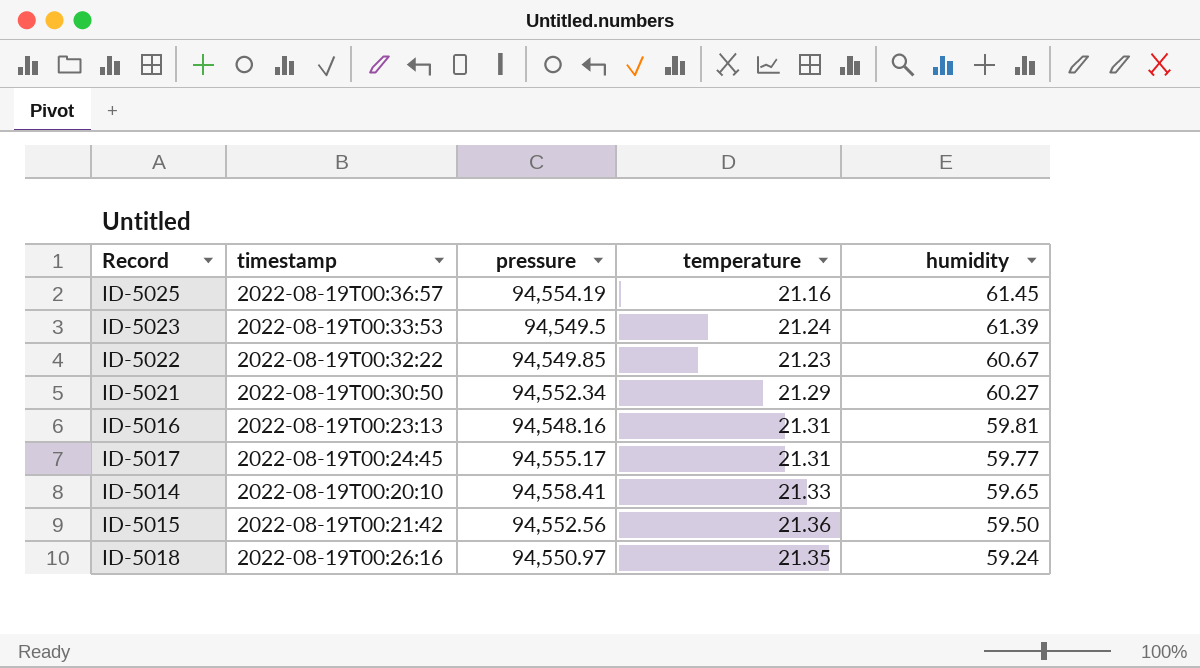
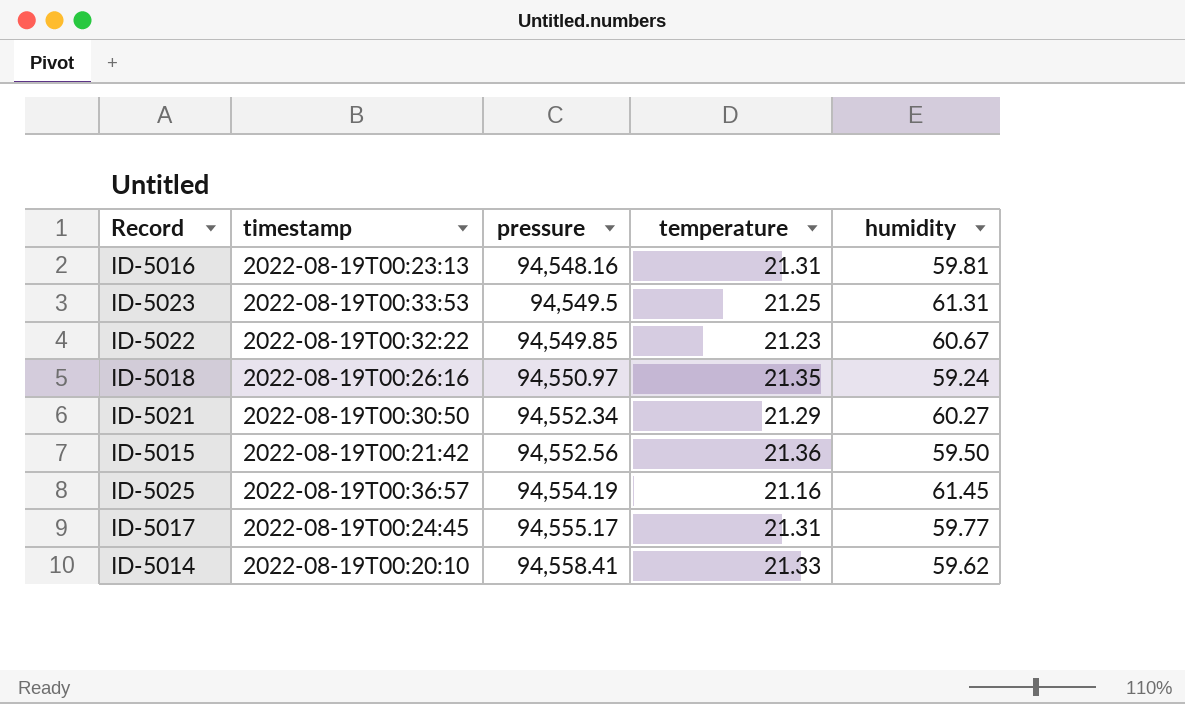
row order: humidity descending -> pressure ascending
ID-5023 | temperature: 21.24 -> 21.25
ID-5023 | humidity: 61.39 -> 61.31
ID-5014 | humidity: 59.65 -> 59.62

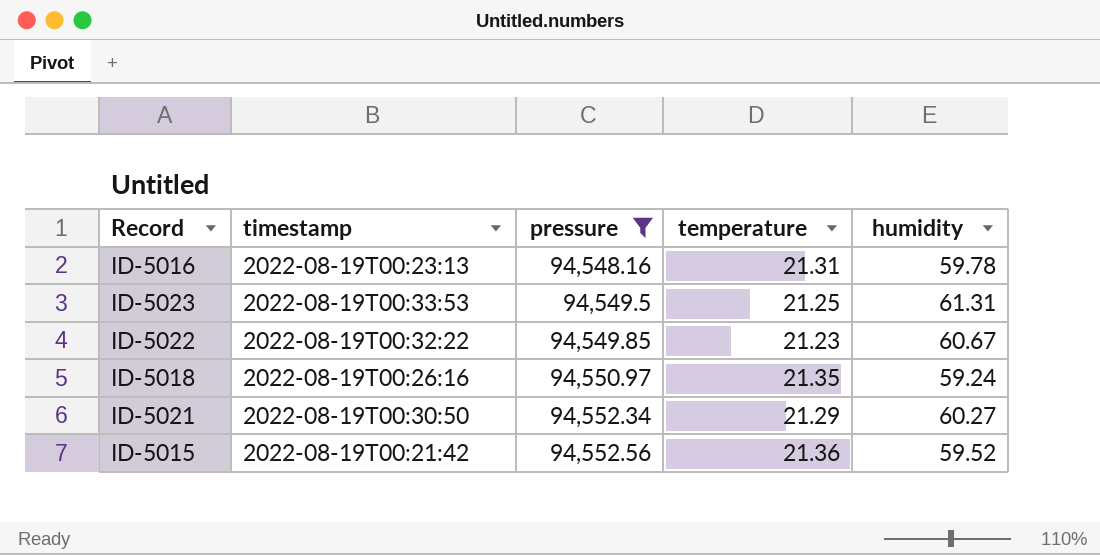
filter: none -> pressure <= 94,552.56
ID-5016 | humidity: 59.81 -> 59.78
ID-5015 | humidity: 59.50 -> 59.52

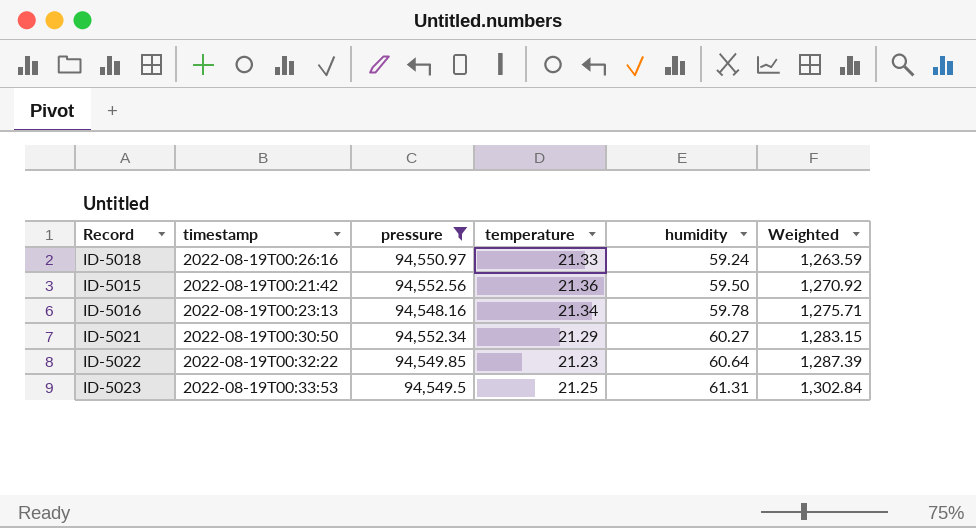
row order: pressure ascending -> humidity ascending
column Weighted | formula: none -> [temperature] * [humidity]
ID-5018 | temperature: 21.35 -> 21.33
ID-5015 | humidity: 59.52 -> 59.50
ID-5016 | temperature: 21.31 -> 21.34
ID-5022 | humidity: 60.67 -> 60.64

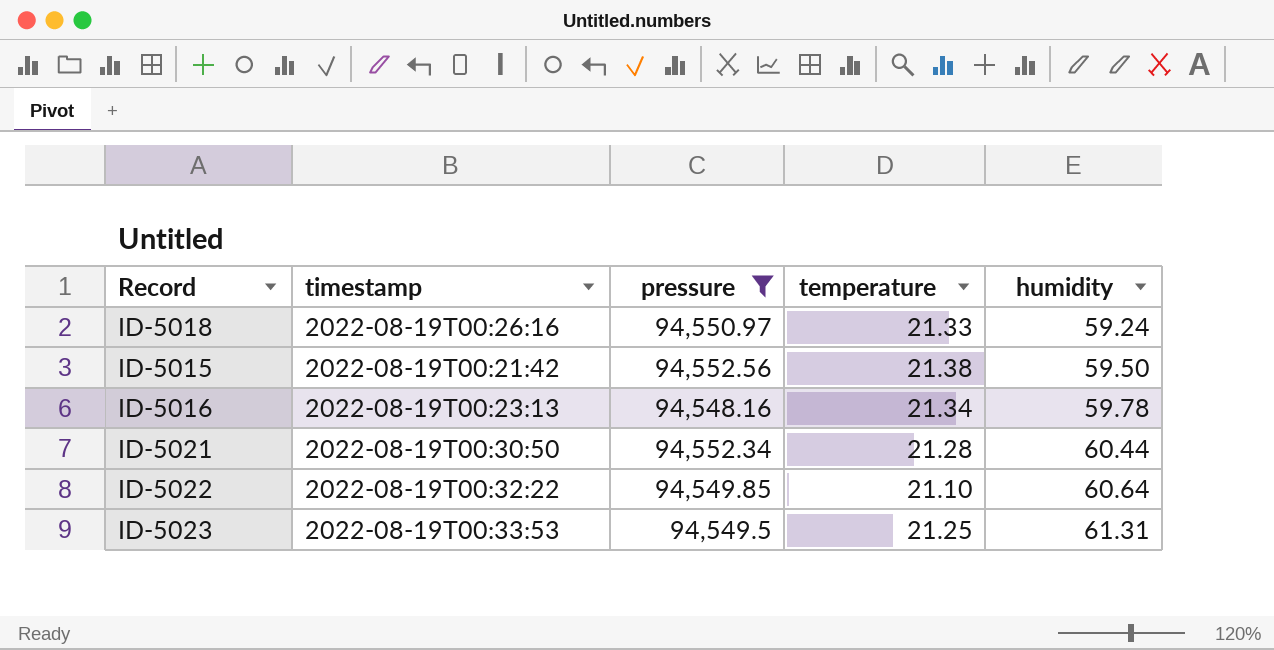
column Weighted | formula: [temperature] * [humidity] -> none
ID-5015 | temperature: 21.36 -> 21.38
ID-5021 | temperature: 21.29 -> 21.28
ID-5021 | humidity: 60.27 -> 60.44
ID-5022 | temperature: 21.23 -> 21.10

